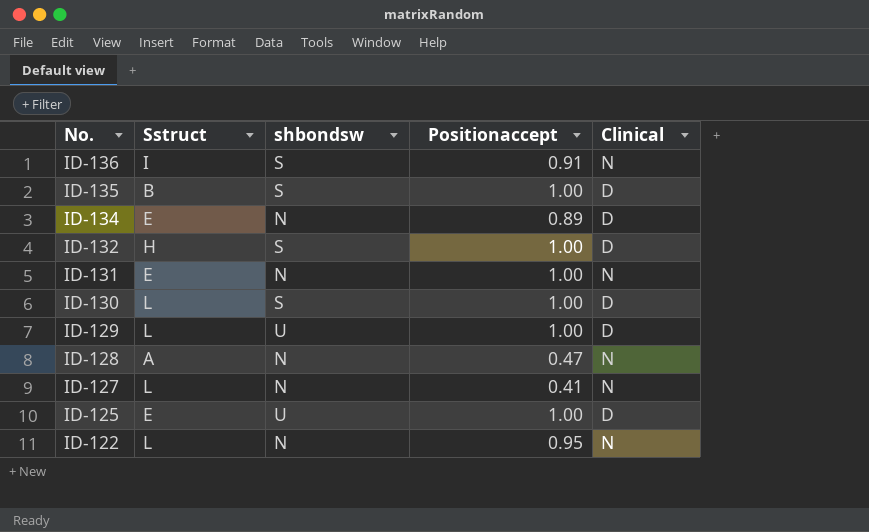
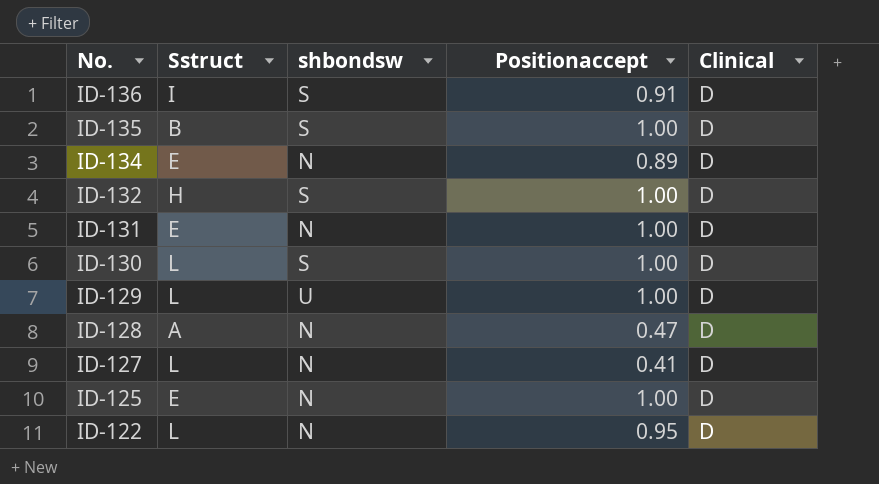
ID-136 | Clinical: N -> D
ID-131 | Clinical: N -> D
ID-128 | Clinical: N -> D
ID-127 | Clinical: N -> D
ID-125 | shbondsw: U -> N
ID-122 | Clinical: N -> D

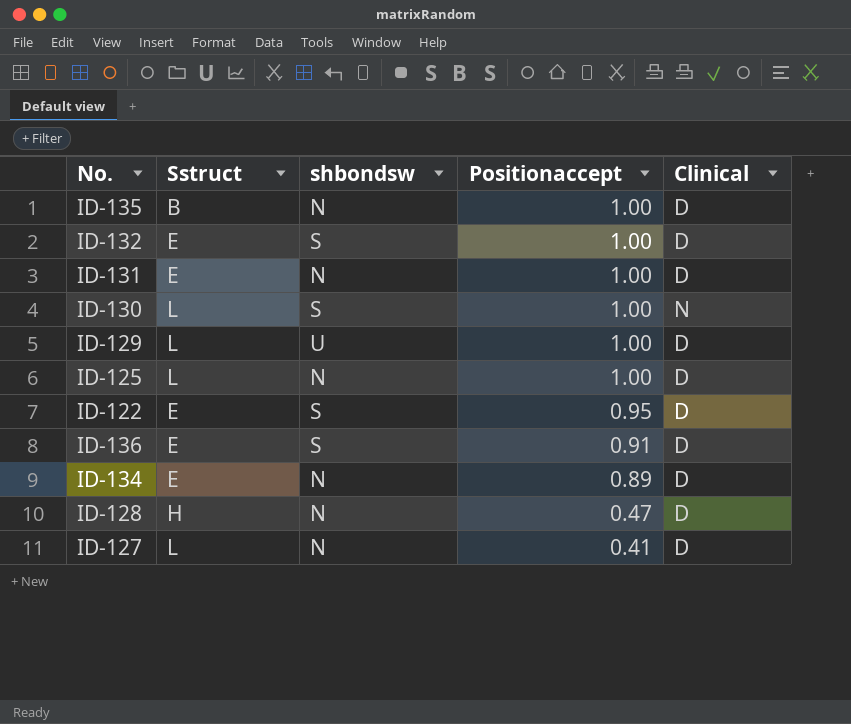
row order: No. descending -> Positionaccept descending
ID-135 | shbondsw: S -> N
ID-132 | Sstruct: H -> E
ID-130 | Clinical: D -> N
ID-125 | Sstruct: E -> L
ID-122 | Sstruct: L -> E
ID-122 | shbondsw: N -> S
ID-136 | Sstruct: I -> E
ID-128 | Sstruct: A -> H

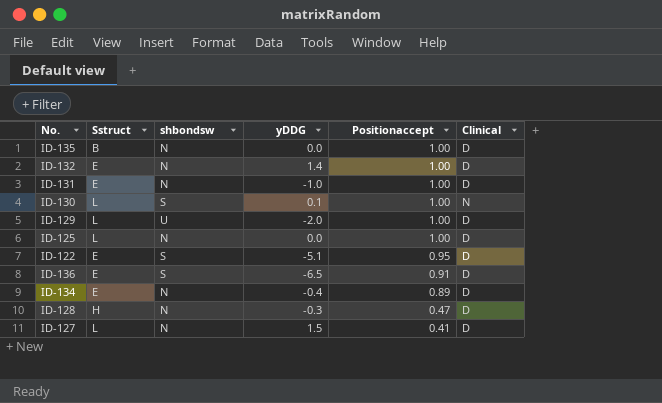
column yDDG | position: none -> 4
ID-132 | shbondsw: S -> N

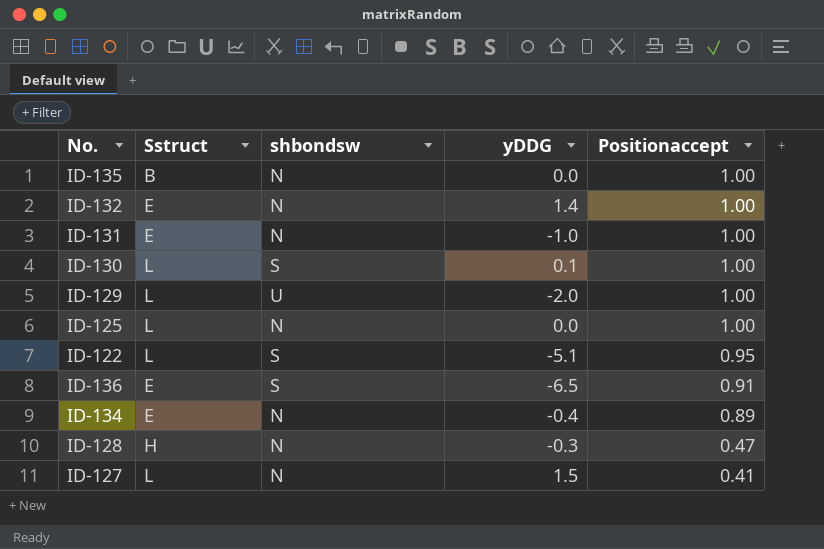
column Clinical | position: 6 -> none
ID-122 | Sstruct: E -> L

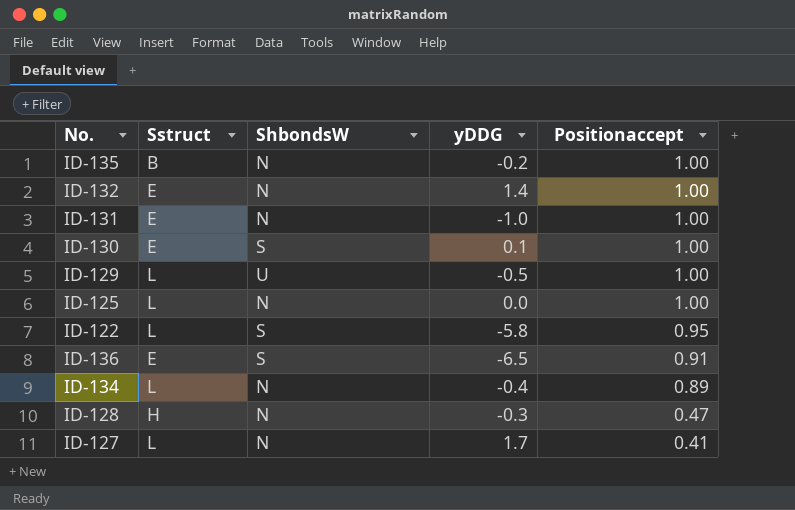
column name: shbondsw -> ShbondsW
ID-135 | yDDG: 0.0 -> -0.2
ID-130 | Sstruct: L -> E
ID-129 | yDDG: -2.0 -> -0.5
ID-122 | yDDG: -5.1 -> -5.8
ID-134 | Sstruct: E -> L
ID-127 | yDDG: 1.5 -> 1.7

